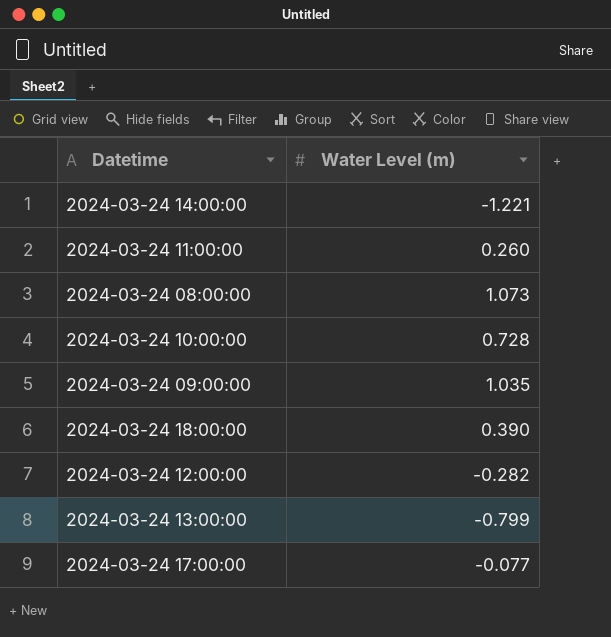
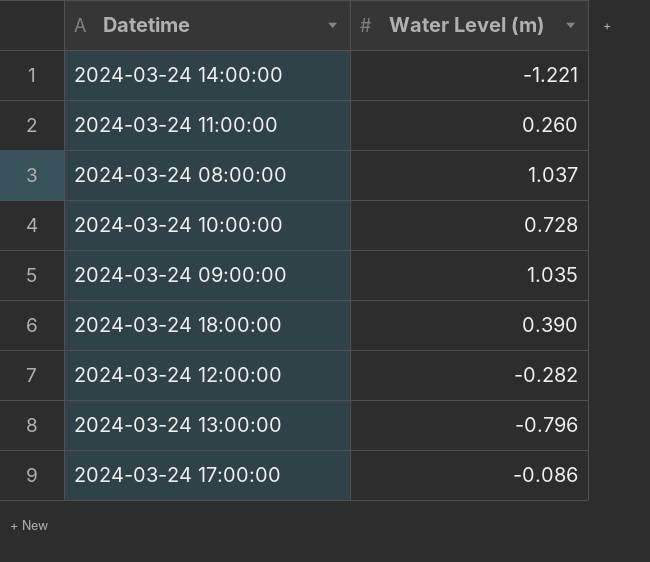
2024-03-24 08:00:00 | Water Level (m): 1.073 -> 1.037
2024-03-24 13:00:00 | Water Level (m): -0.799 -> -0.796
2024-03-24 17:00:00 | Water Level (m): -0.077 -> -0.086

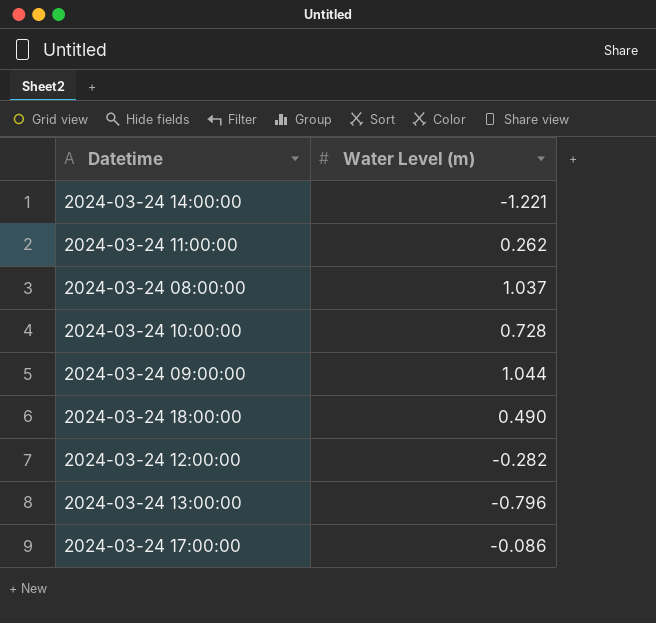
2024-03-24 11:00:00 | Water Level (m): 0.260 -> 0.262
2024-03-24 09:00:00 | Water Level (m): 1.035 -> 1.044
2024-03-24 18:00:00 | Water Level (m): 0.390 -> 0.490

